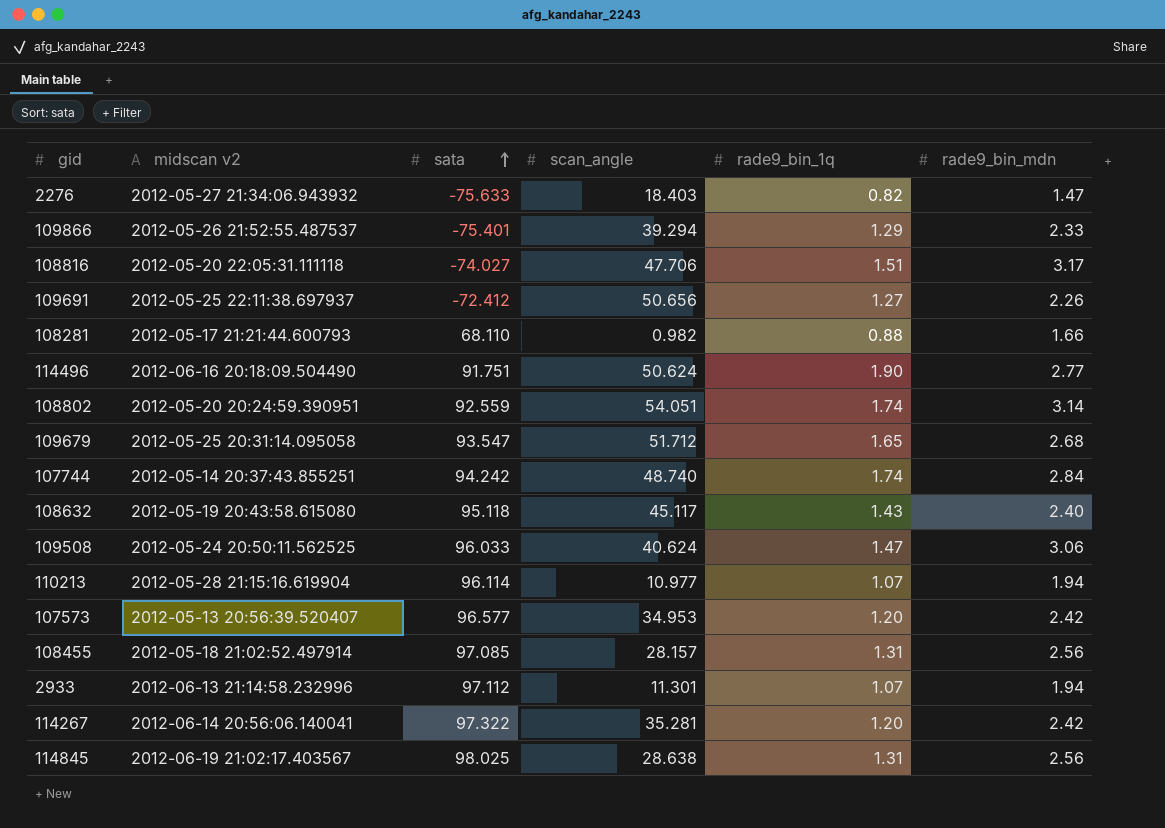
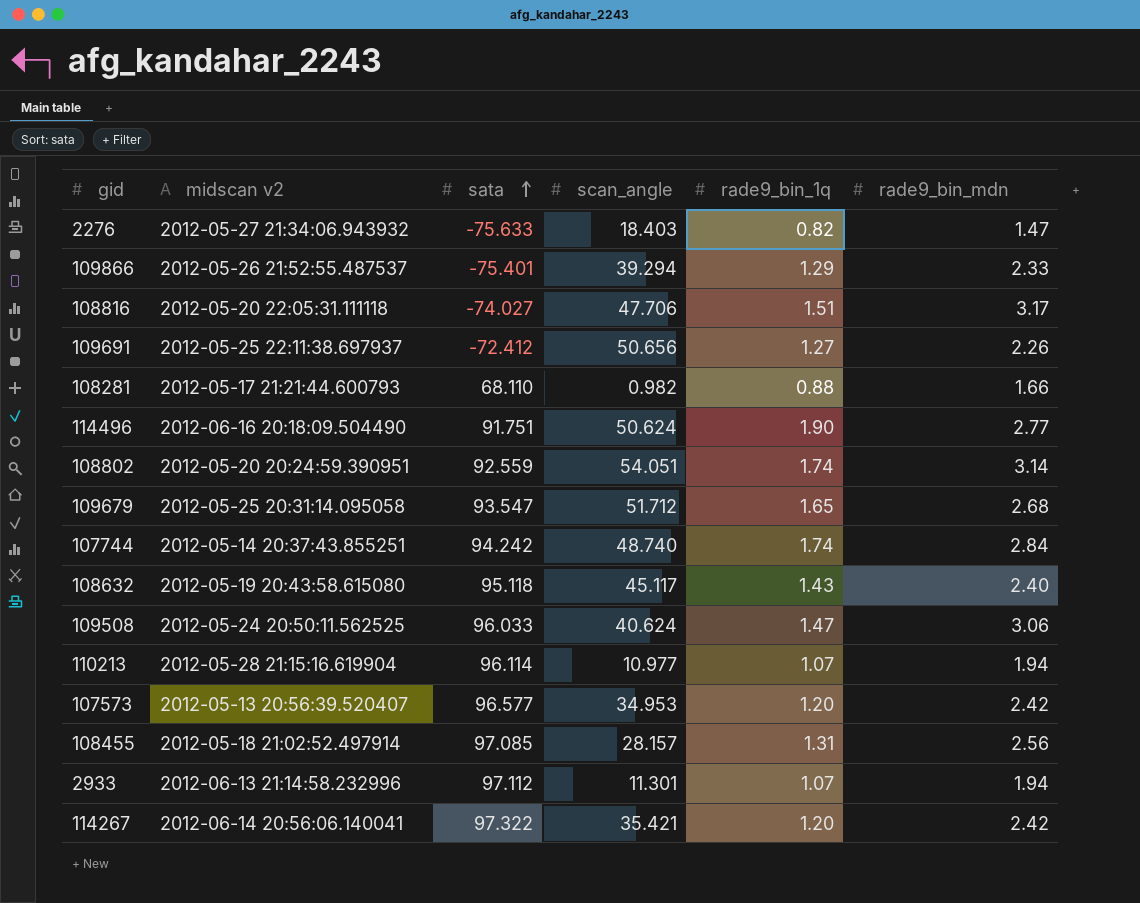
row 114845: 2012-06-19 21:02:17.403567 | 98.025 | 28.638 | 1.31 | 2.56 -> none
114267 | scan_angle: 35.281 -> 35.421

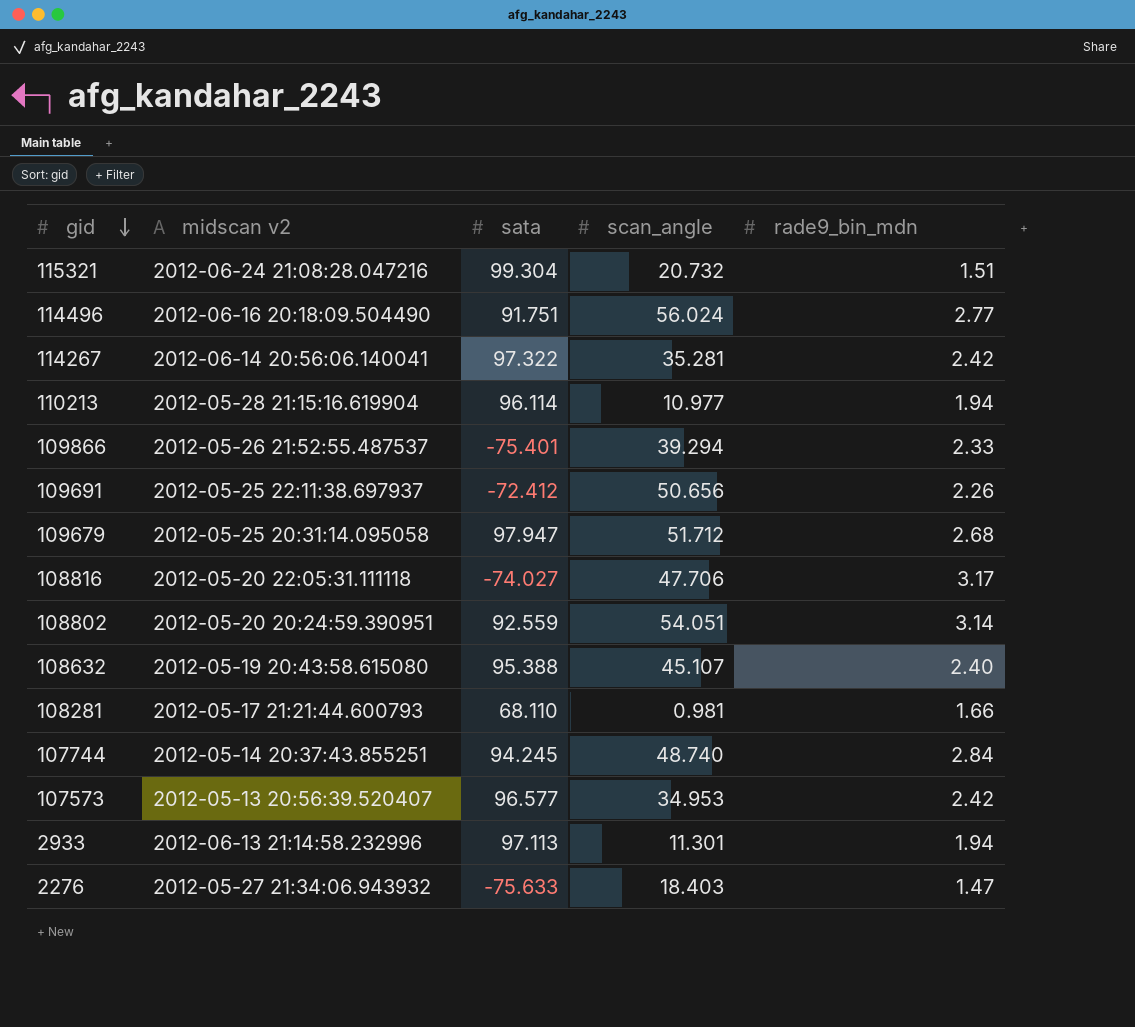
row order: sata ascending -> gid descending
column rade9_bin_1q | position: 5 -> none
row 109508: 2012-05-24 20:50:11.562525 | 96.033 | 40.624 | 1.47 | 3.06 -> none
row 108455: 2012-05-18 21:02:52.497914 | 97.085 | 28.157 | 1.31 | 2.56 -> none
row 115321: none -> 2012-06-24 21:08:28.047216 | 99.304 | 20.732 | 1.51
114496 | scan_angle: 50.624 -> 56.024
114267 | scan_angle: 35.421 -> 35.281
109679 | sata: 93.547 -> 97.947
108632 | sata: 95.118 -> 95.388
108632 | scan_angle: 45.117 -> 45.107
108281 | scan_angle: 0.982 -> 0.981
107744 | sata: 94.242 -> 94.245
2933 | sata: 97.112 -> 97.113

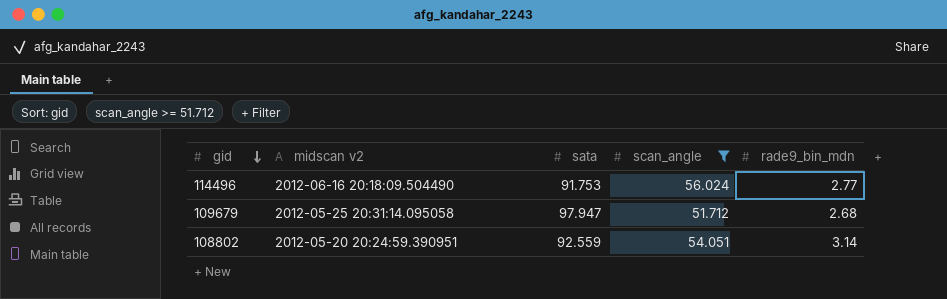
filter: none -> scan_angle >= 51.712
114496 | sata: 91.751 -> 91.753

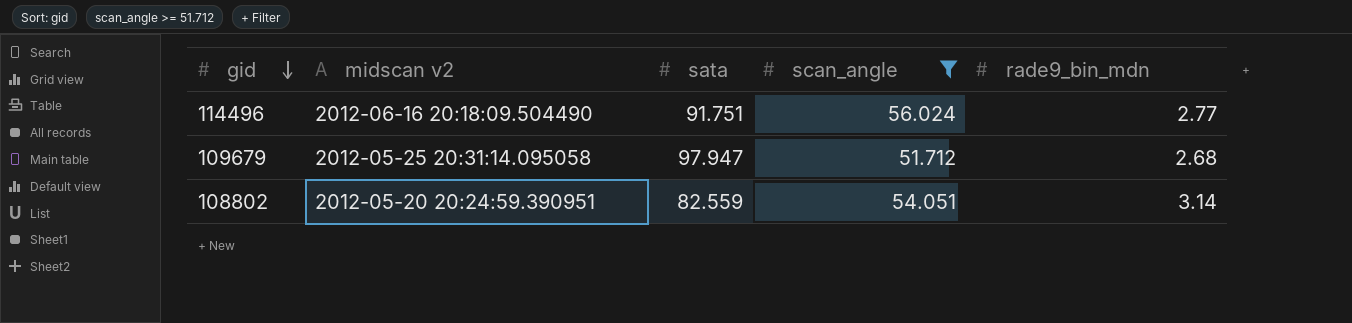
114496 | sata: 91.753 -> 91.751
108802 | sata: 92.559 -> 82.559

